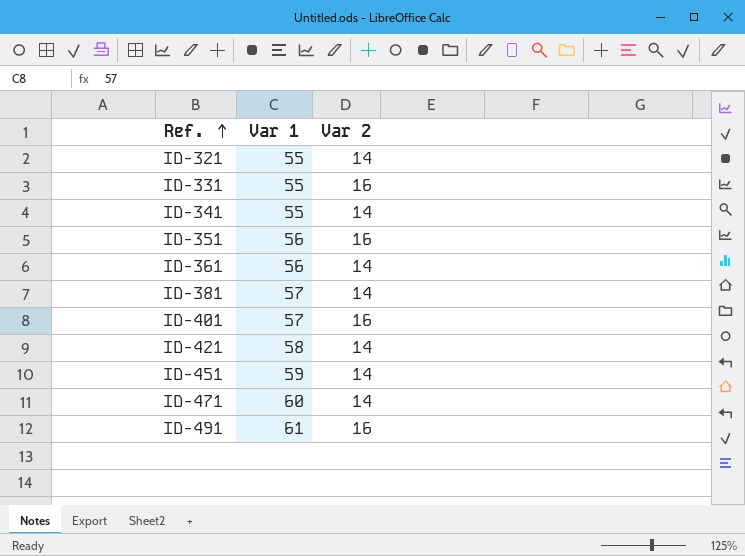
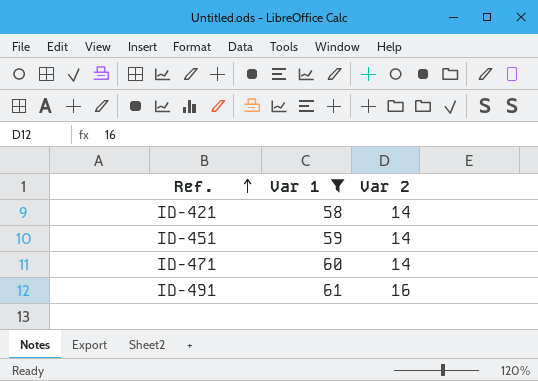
filter: none -> Var 1 >= 58

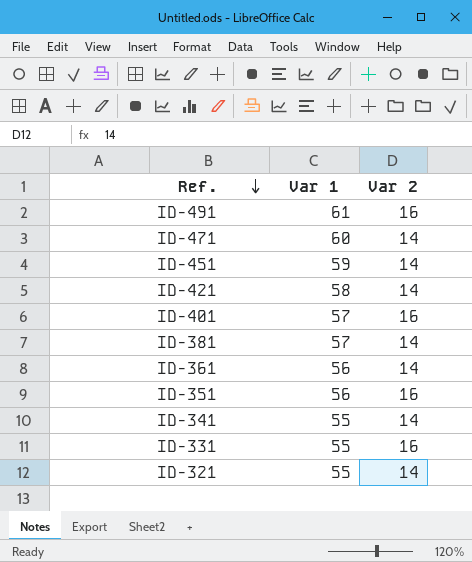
filter: Var 1 >= 58 -> none
row order: Ref. ascending -> Ref. descending

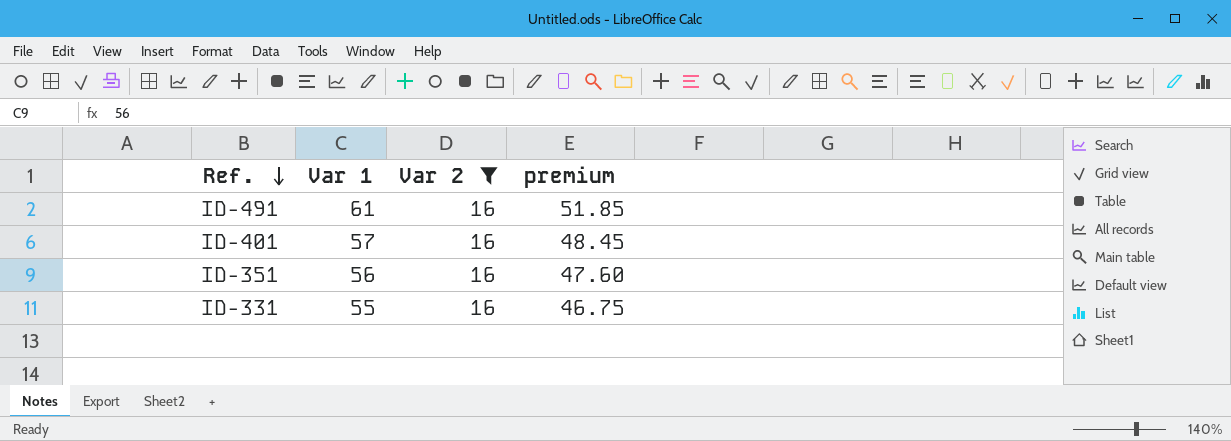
filter: none -> Var 2 = 16
column premium | formula: none -> [Var 1] * 0.85

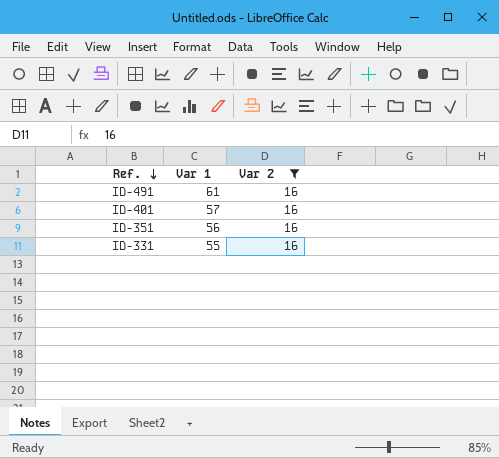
column premium | formula: [Var 1] * 0.85 -> none

